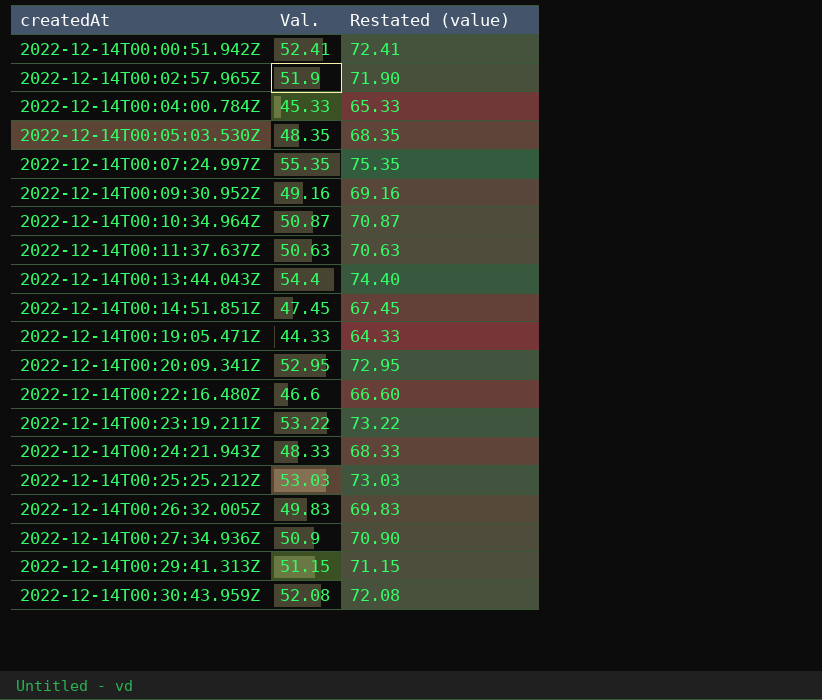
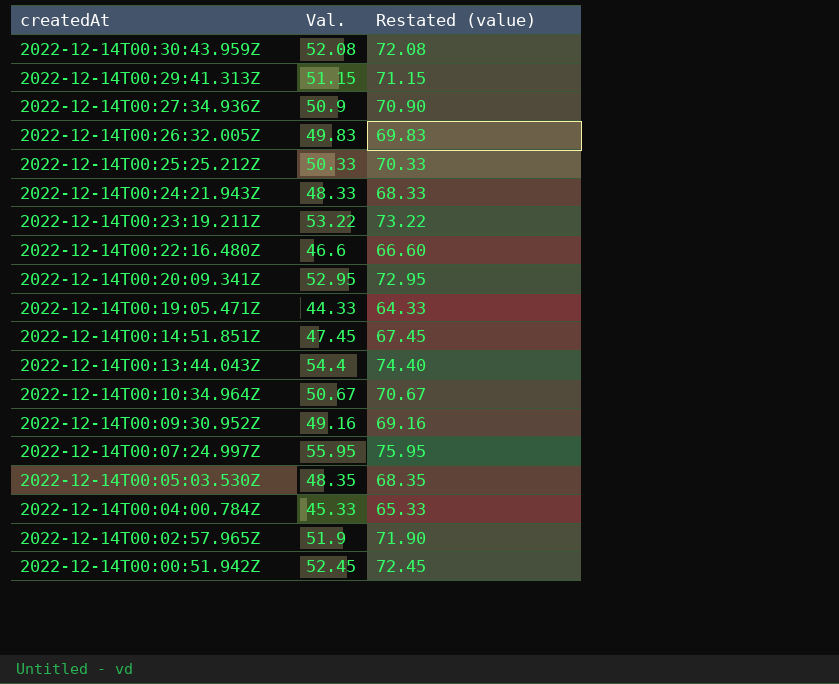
row order: createdAt ascending -> createdAt descending
row 2022-12-14T00:11:37.637Z: 50.63 | 70.63 -> none
2022-12-14T00:25:25.212Z | Val.: 53.03 -> 50.33
2022-12-14T00:25:25.212Z | Restated (value): 73.03 -> 70.33
2022-12-14T00:10:34.964Z | Val.: 50.87 -> 50.67
2022-12-14T00:10:34.964Z | Restated (value): 70.87 -> 70.67
2022-12-14T00:07:24.997Z | Val.: 55.35 -> 55.95
2022-12-14T00:07:24.997Z | Restated (value): 75.35 -> 75.95
2022-12-14T00:00:51.942Z | Val.: 52.41 -> 52.45
2022-12-14T00:00:51.942Z | Restated (value): 72.41 -> 72.45

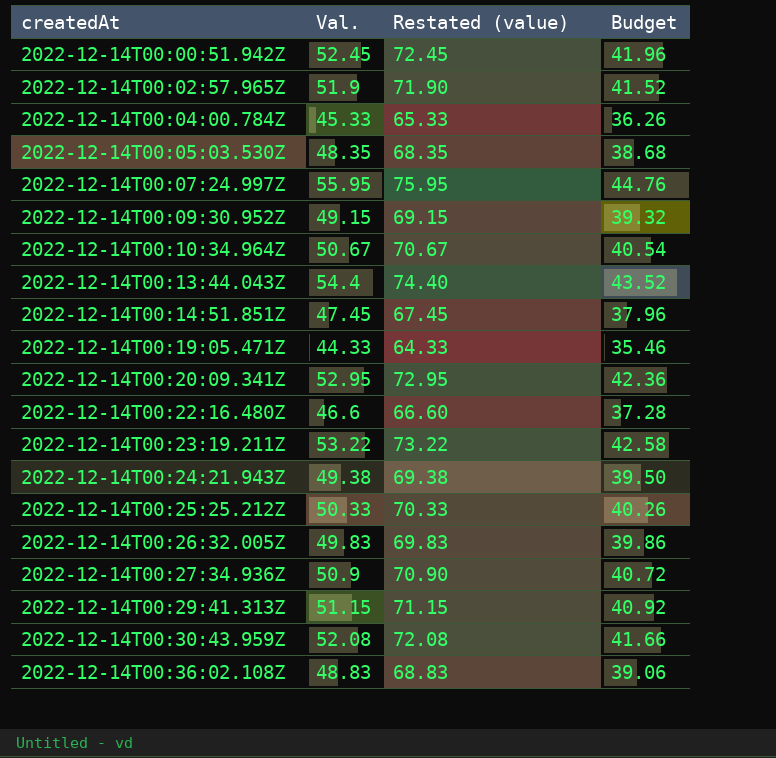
row order: createdAt descending -> createdAt ascending
column Budget | formula: none -> [Val.] * 0.8
2022-12-14T00:09:30.952Z | Val.: 49.16 -> 49.15
2022-12-14T00:09:30.952Z | Restated (value): 69.16 -> 69.15
2022-12-14T00:24:21.943Z | Val.: 48.33 -> 49.38
2022-12-14T00:24:21.943Z | Restated (value): 68.33 -> 69.38
row 2022-12-14T00:36:02.108Z: none -> 48.83 | 68.83 | 39.06

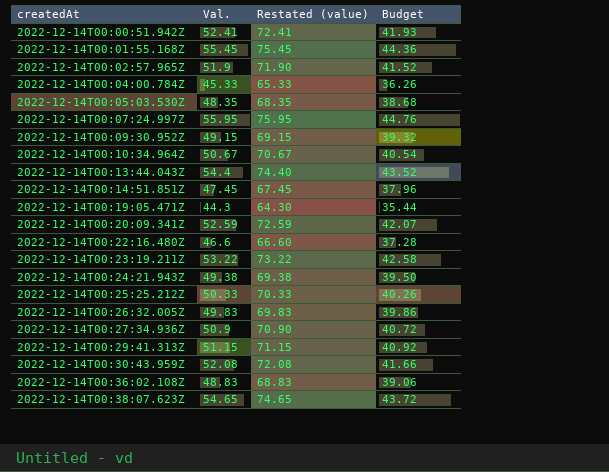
2022-12-14T00:00:51.942Z | Val.: 52.45 -> 52.41
2022-12-14T00:00:51.942Z | Restated (value): 72.45 -> 72.41
2022-12-14T00:00:51.942Z | Budget: 41.96 -> 41.93
row 2022-12-14T00:01:55.168Z: none -> 55.45 | 75.45 | 44.36
2022-12-14T00:19:05.471Z | Val.: 44.33 -> 44.3
2022-12-14T00:19:05.471Z | Restated (value): 64.33 -> 64.30
2022-12-14T00:19:05.471Z | Budget: 35.46 -> 35.44
2022-12-14T00:20:09.341Z | Val.: 52.95 -> 52.59
2022-12-14T00:20:09.341Z | Restated (value): 72.95 -> 72.59
2022-12-14T00:20:09.341Z | Budget: 42.36 -> 42.07
row 2022-12-14T00:38:07.623Z: none -> 54.65 | 74.65 | 43.72

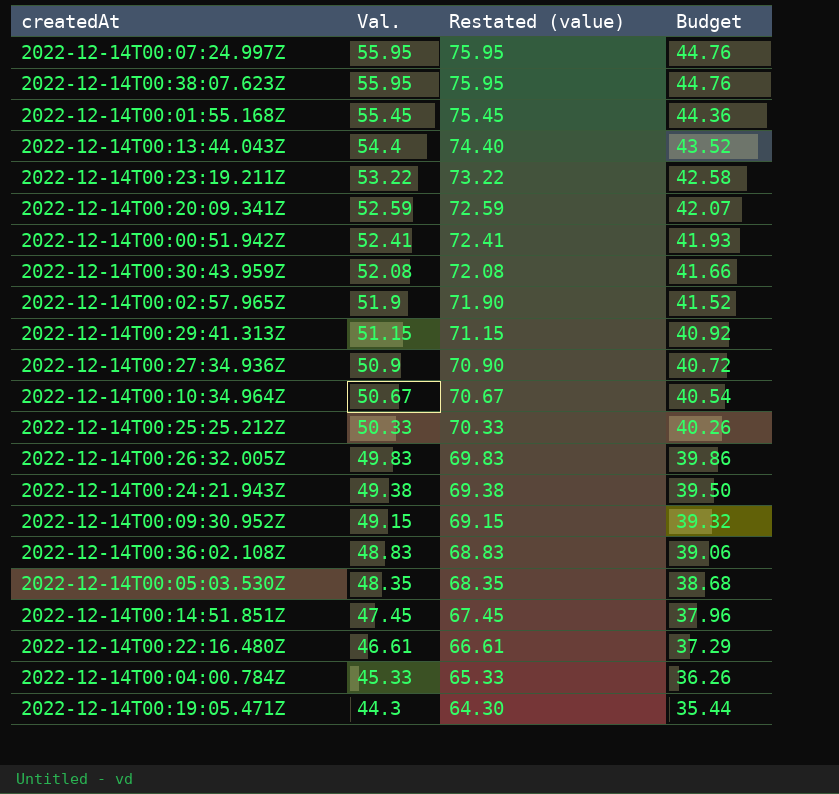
row order: createdAt ascending -> Val. descending
2022-12-14T00:38:07.623Z | Val.: 54.65 -> 55.95
2022-12-14T00:38:07.623Z | Restated (value): 74.65 -> 75.95
2022-12-14T00:38:07.623Z | Budget: 43.72 -> 44.76
2022-12-14T00:22:16.480Z | Val.: 46.6 -> 46.61
2022-12-14T00:22:16.480Z | Restated (value): 66.60 -> 66.61
2022-12-14T00:22:16.480Z | Budget: 37.28 -> 37.29

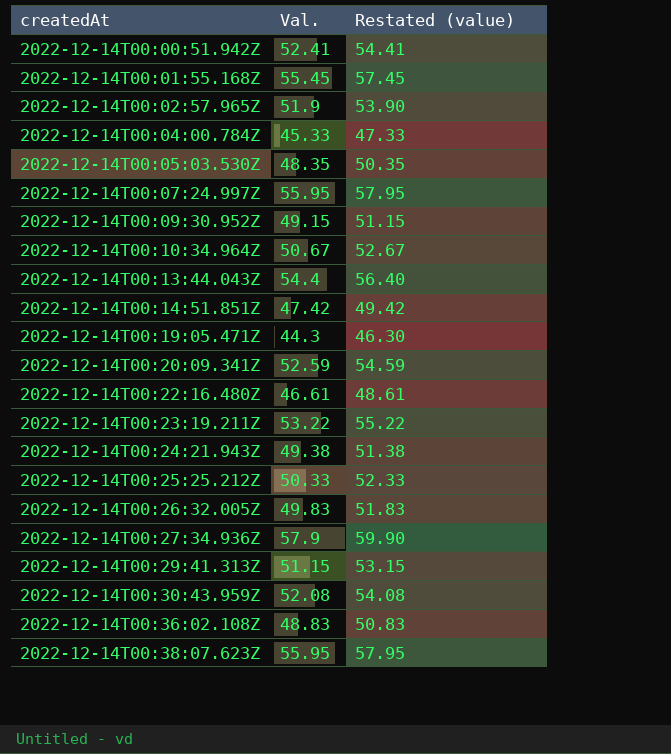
row order: Val. descending -> createdAt ascending
column Budget | formula: [Val.] * 0.8 -> none
column Restated (value) | formula: [Val.] + 20 -> [Val.] + 2
2022-12-14T00:14:51.851Z | Val.: 47.45 -> 47.42
2022-12-14T00:27:34.936Z | Val.: 50.9 -> 57.9

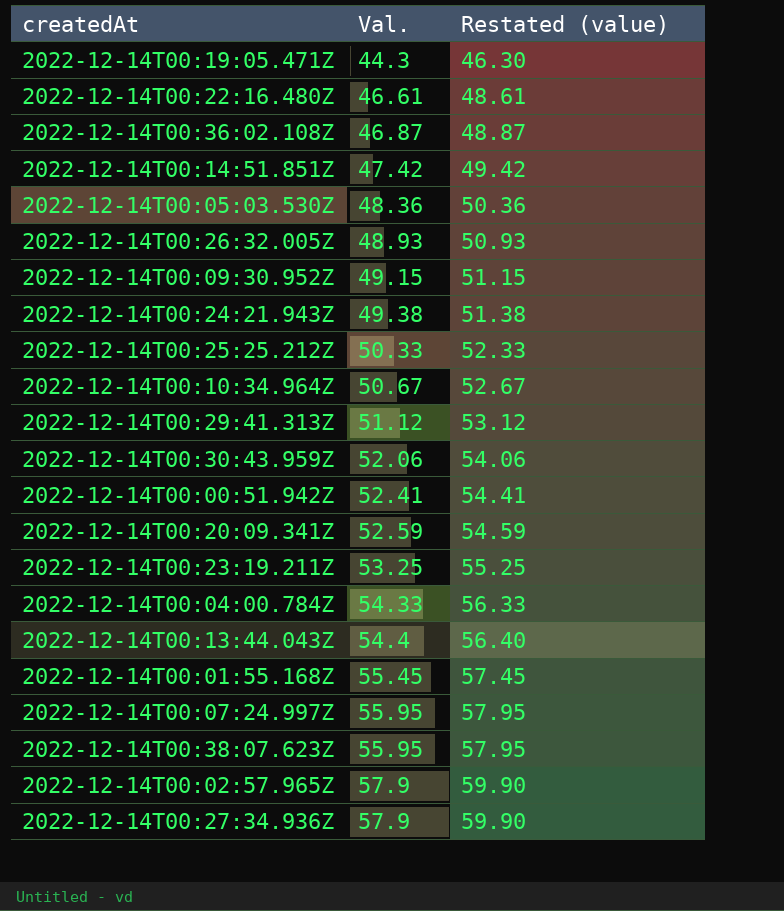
row order: createdAt ascending -> Val. ascending
2022-12-14T00:36:02.108Z | Val.: 48.83 -> 46.87
2022-12-14T00:36:02.108Z | Restated (value): 50.83 -> 48.87
2022-12-14T00:05:03.530Z | Val.: 48.35 -> 48.36
2022-12-14T00:05:03.530Z | Restated (value): 50.35 -> 50.36
2022-12-14T00:26:32.005Z | Val.: 49.83 -> 48.93
2022-12-14T00:26:32.005Z | Restated (value): 51.83 -> 50.93
2022-12-14T00:29:41.313Z | Val.: 51.15 -> 51.12
2022-12-14T00:29:41.313Z | Restated (value): 53.15 -> 53.12
2022-12-14T00:30:43.959Z | Val.: 52.08 -> 52.06
2022-12-14T00:30:43.959Z | Restated (value): 54.08 -> 54.06
2022-12-14T00:23:19.211Z | Val.: 53.22 -> 53.25
2022-12-14T00:23:19.211Z | Restated (value): 55.22 -> 55.25
2022-12-14T00:04:00.784Z | Val.: 45.33 -> 54.33
2022-12-14T00:04:00.784Z | Restated (value): 47.33 -> 56.33
2022-12-14T00:02:57.965Z | Val.: 51.9 -> 57.9
2022-12-14T00:02:57.965Z | Restated (value): 53.90 -> 59.90

